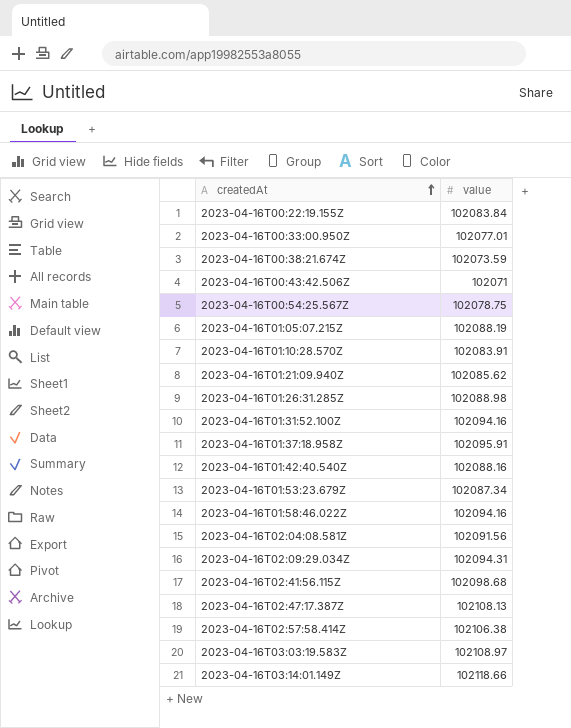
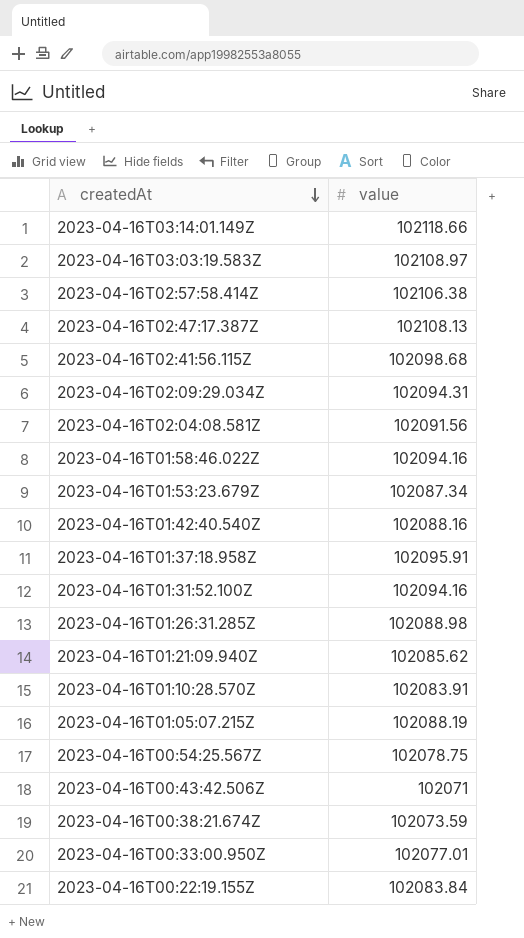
row order: createdAt ascending -> createdAt descending

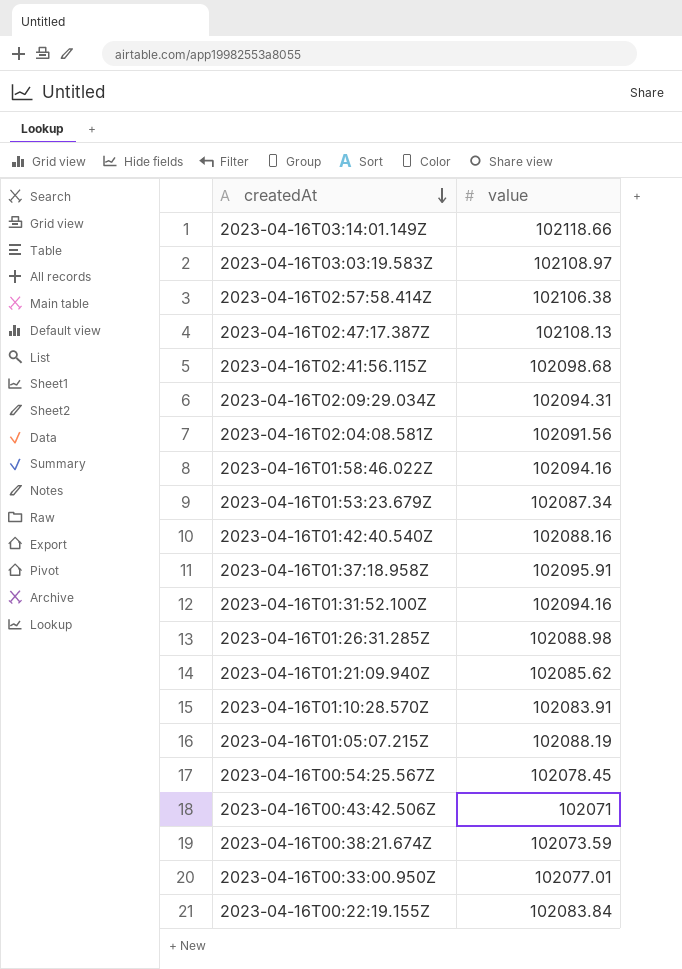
2023-04-16T00:54:25.567Z | value: 102078.75 -> 102078.45

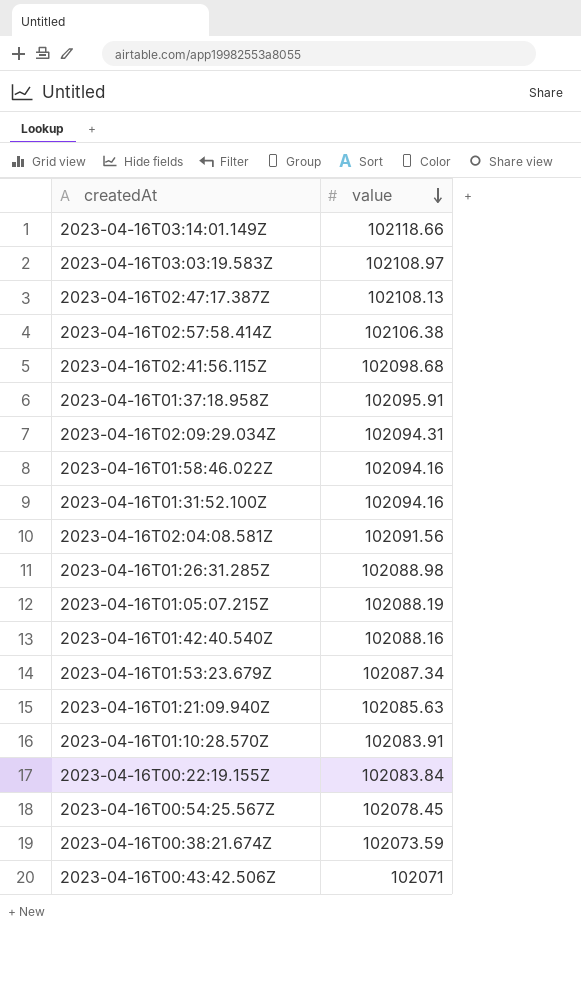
row order: createdAt descending -> value descending
row 2023-04-16T00:33:00.950Z: 102077.01 -> none
2023-04-16T01:21:09.940Z | value: 102085.62 -> 102085.63

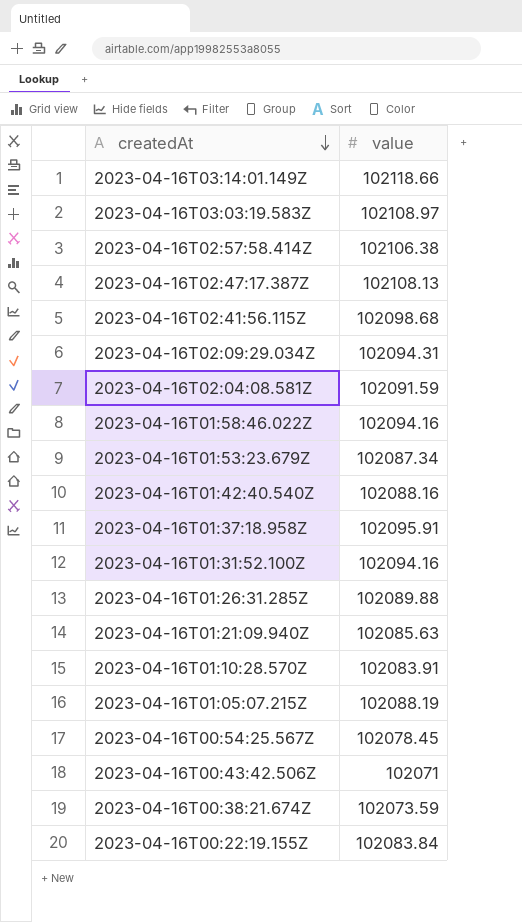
row order: value descending -> createdAt descending
2023-04-16T02:04:08.581Z | value: 102091.56 -> 102091.59
2023-04-16T01:26:31.285Z | value: 102088.98 -> 102089.88

